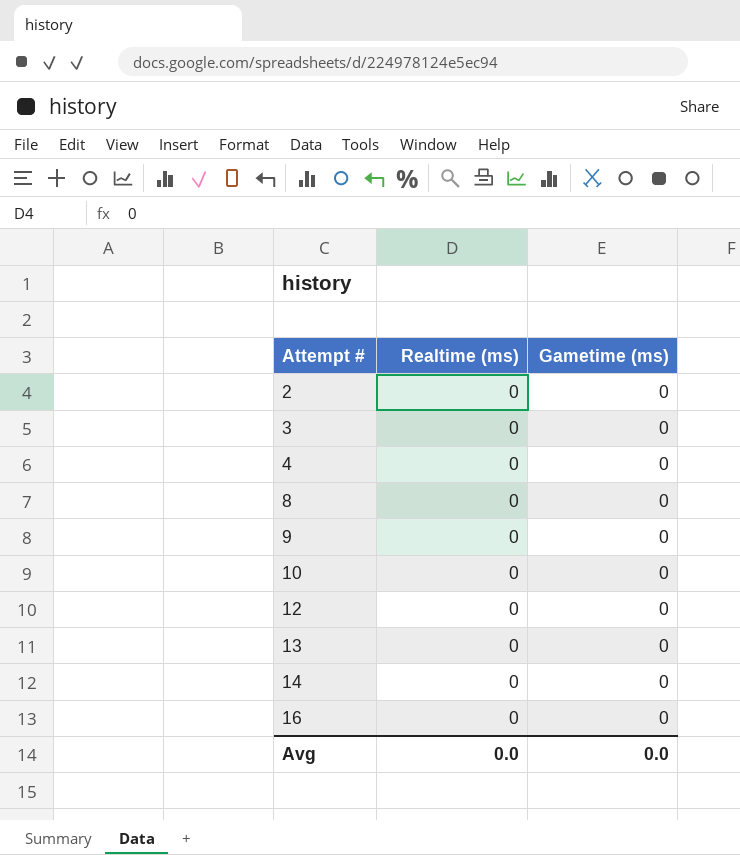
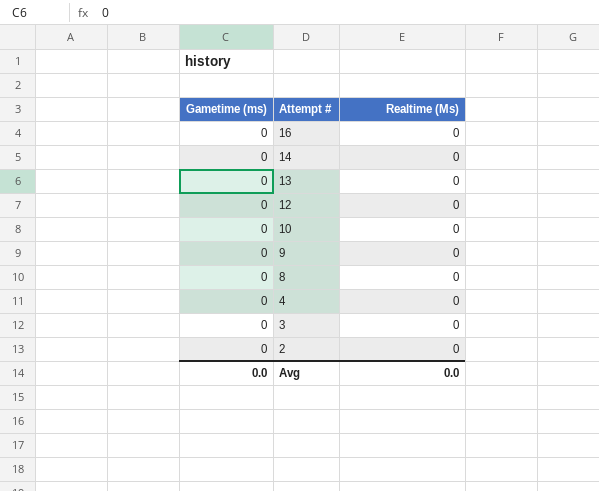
row order: Attempt # ascending -> Attempt # descending
column Gametime (ms) | position: 3 -> 1
column name: Realtime (ms) -> Realtime (Ms)

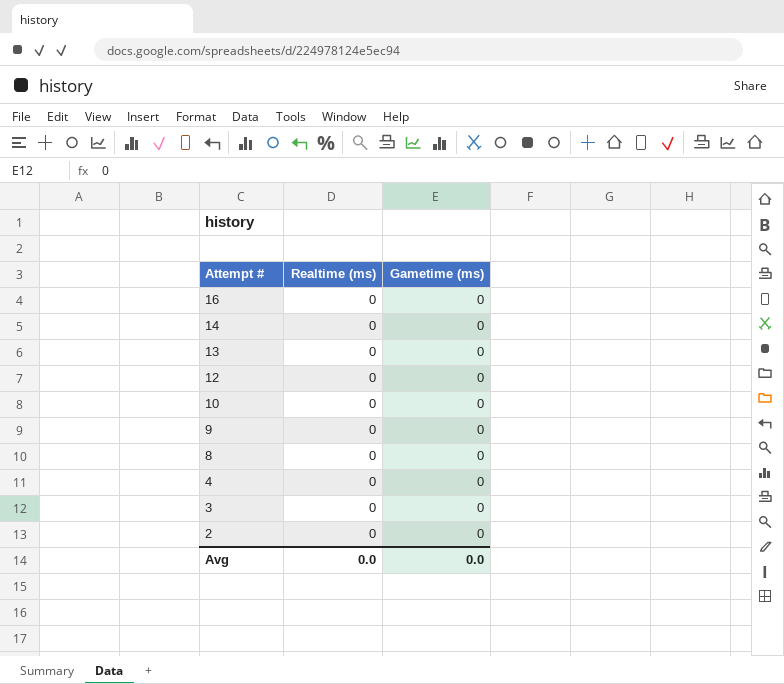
column name: Realtime (Ms) -> Realtime (ms)
column Gametime (ms) | position: 1 -> 3

